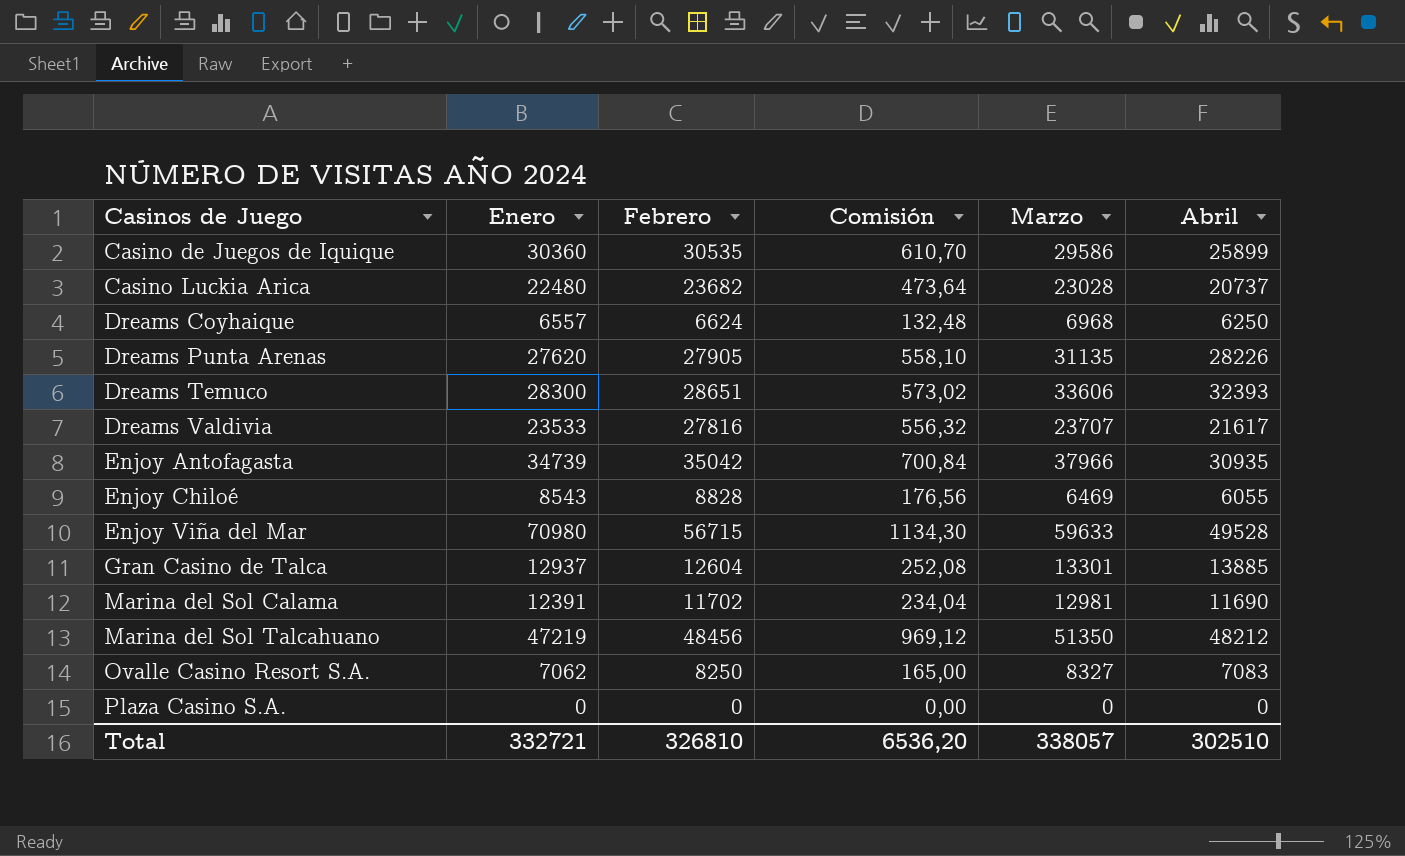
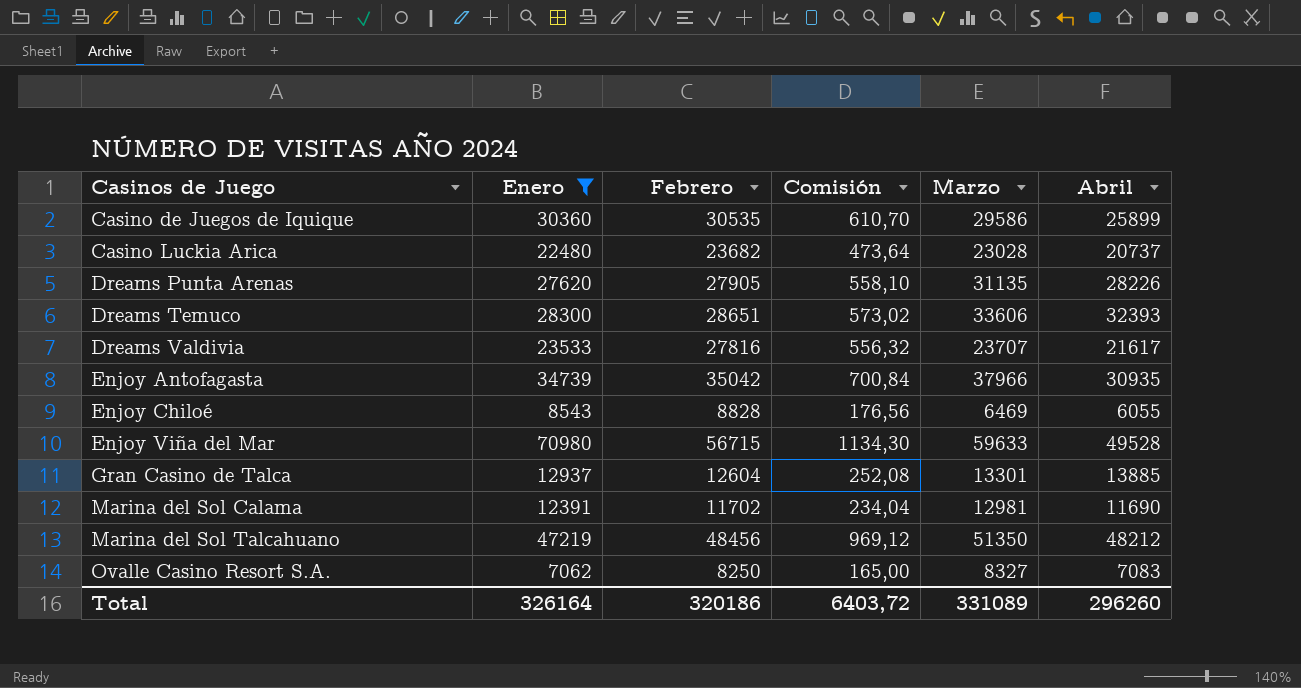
filter: none -> Enero >= 7062
Total | Enero: 332721 -> 326164
Total | Febrero: 326810 -> 320186
Total | Comisión: 6536,20 -> 6403,72
Total | Marzo: 338057 -> 331089
Total | Abril: 302510 -> 296260

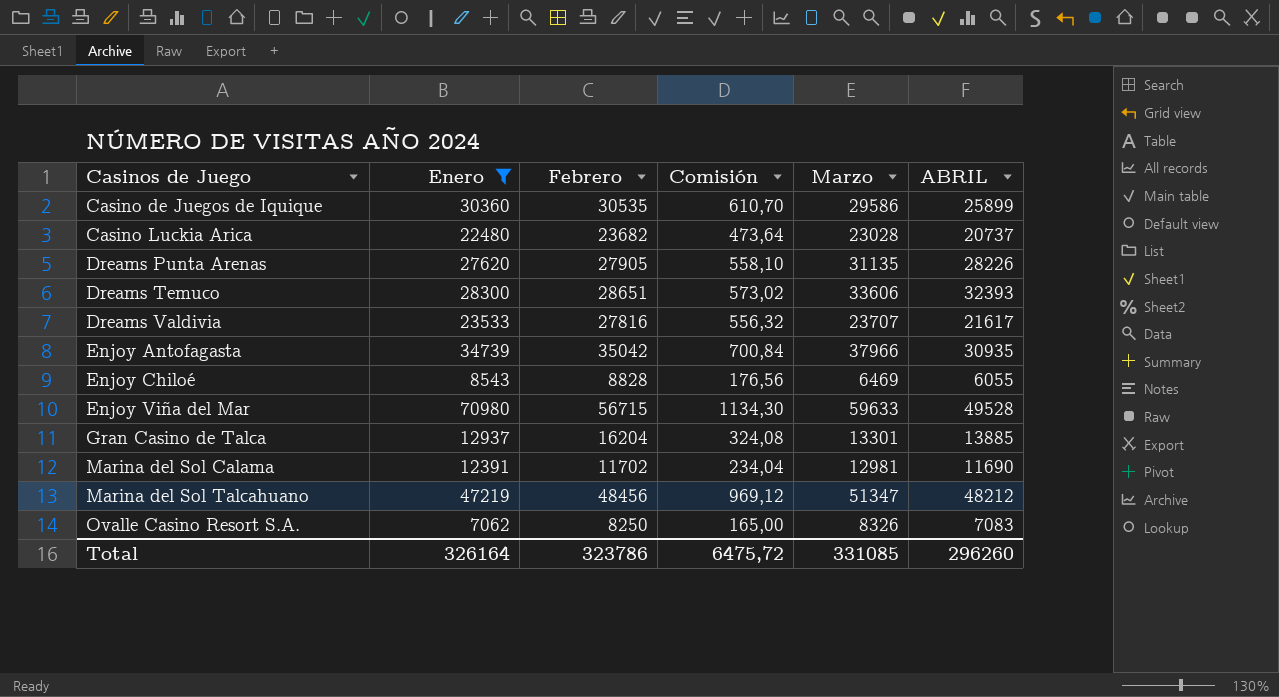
column name: Abril -> ABRIL
Gran Casino de Talca | Febrero: 12604 -> 16204
Gran Casino de Talca | Comisión: 252,08 -> 324,08
Marina del Sol Talcahuano | Marzo: 51350 -> 51347
Ovalle Casino Resort S.A. | Marzo: 8327 -> 8326
Total | Febrero: 320186 -> 323786
Total | Comisión: 6403,72 -> 6475,72
Total | Marzo: 331089 -> 331085

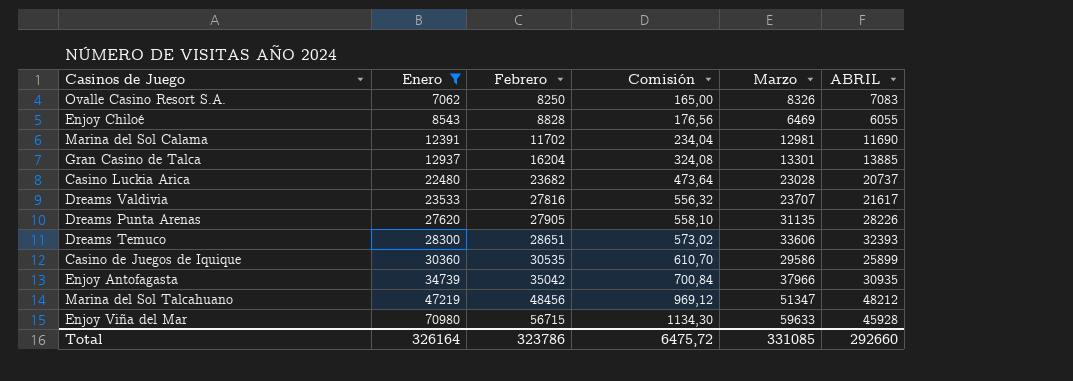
row order: Casinos de Juego ascending -> Enero ascending
Enjoy Viña del Mar | ABRIL: 49528 -> 45928
Total | ABRIL: 296260 -> 292660

